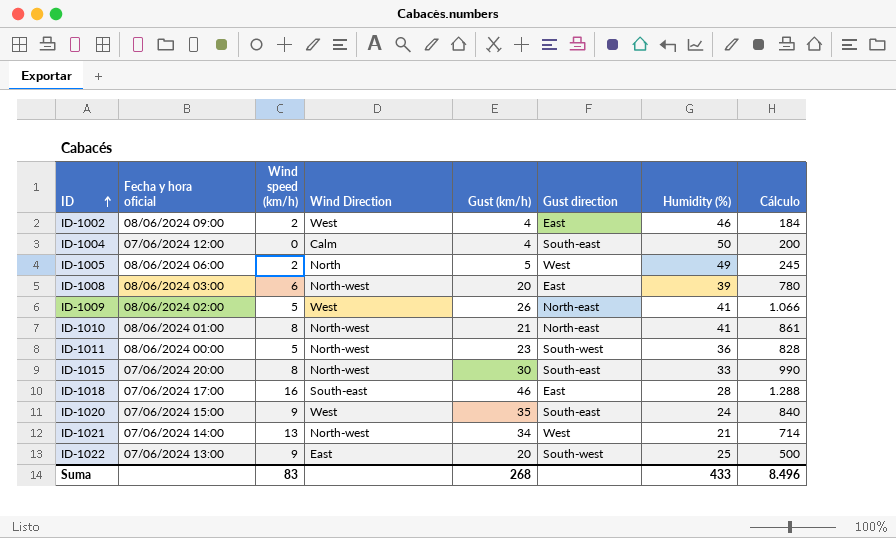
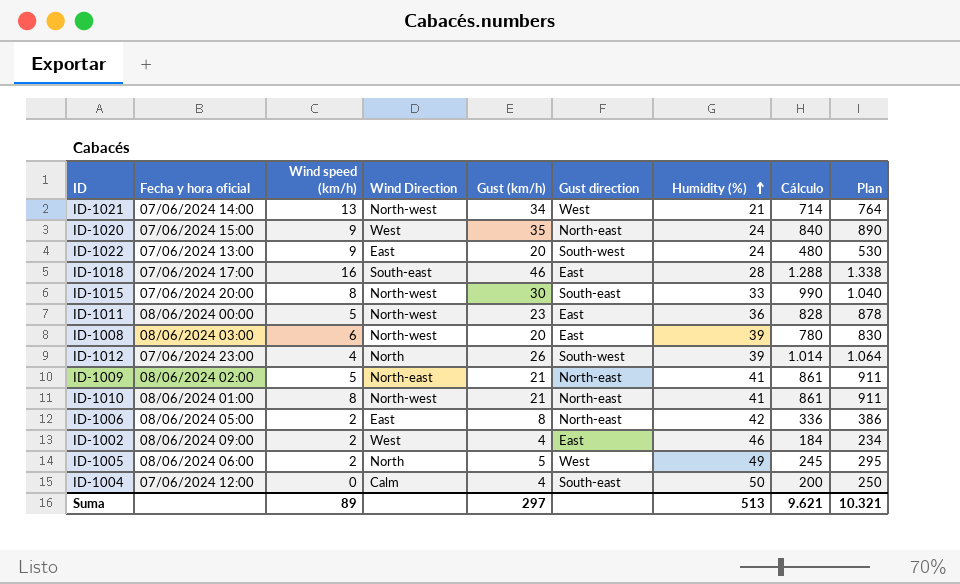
row order: ID ascending -> Humidity (%) ascending
column Plan | formula: none -> [Cálculo] + 50
ID-1020 | Gust direction: South-east -> North-east
ID-1022 | Humidity (%): 25 -> 24
ID-1022 | Cálculo: 500 -> 480
ID-1011 | Gust direction: South-west -> East
row ID-1012: none -> 07/06/2024 23:00 | 4 | North | 26 | South-west | 39 | 1.014 | 1.064
ID-1009 | Wind Direction: West -> North-east
ID-1009 | Gust (km/h): 26 -> 21
ID-1009 | Cálculo: 1.066 -> 861
row ID-1006: none -> 08/06/2024 05:00 | 2 | East | 8 | North-east | 42 | 336 | 386
Suma | Wind speed (km/h): 83 -> 89
Suma | Gust (km/h): 268 -> 297
Suma | Humidity (%): 433 -> 513
Suma | Cálculo: 8.496 -> 9.621

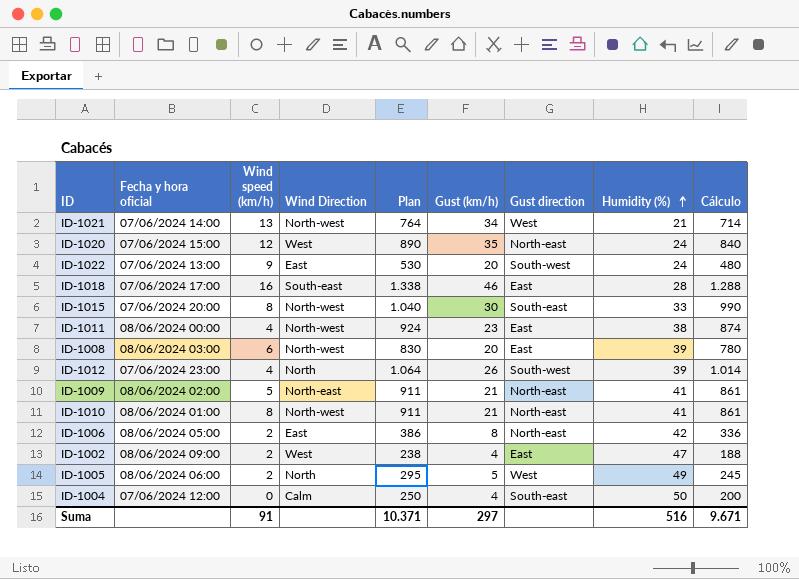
column Plan | position: 9 -> 5
ID-1020 | Wind speed (km/h): 9 -> 12
ID-1011 | Wind speed (km/h): 5 -> 4
ID-1011 | Plan: 878 -> 924
ID-1011 | Humidity (%): 36 -> 38
ID-1011 | Cálculo: 828 -> 874
ID-1002 | Plan: 234 -> 238
ID-1002 | Humidity (%): 46 -> 47
ID-1002 | Cálculo: 184 -> 188
Suma | Wind speed (km/h): 89 -> 91
Suma | Plan: 10.321 -> 10.371
Suma | Humidity (%): 513 -> 516
Suma | Cálculo: 9.621 -> 9.671

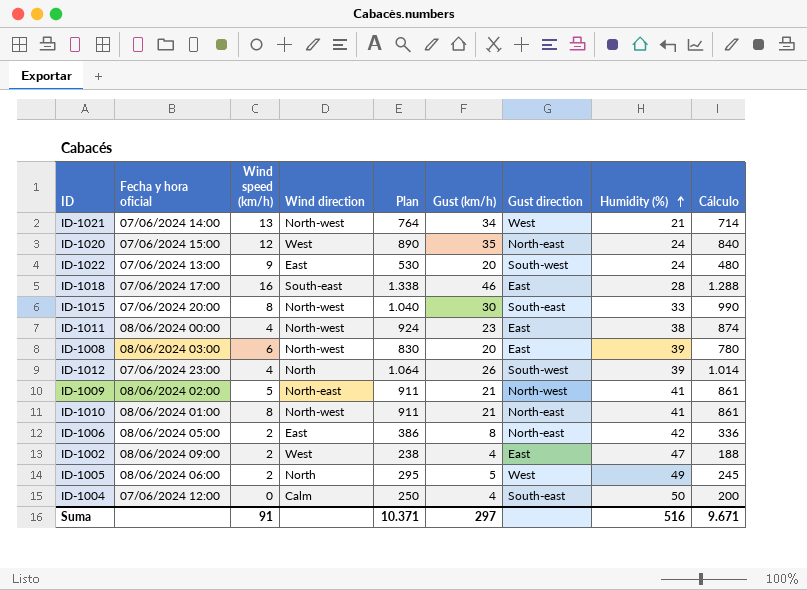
column name: Wind Direction -> Wind direction
ID-1009 | Gust direction: North-east -> North-west

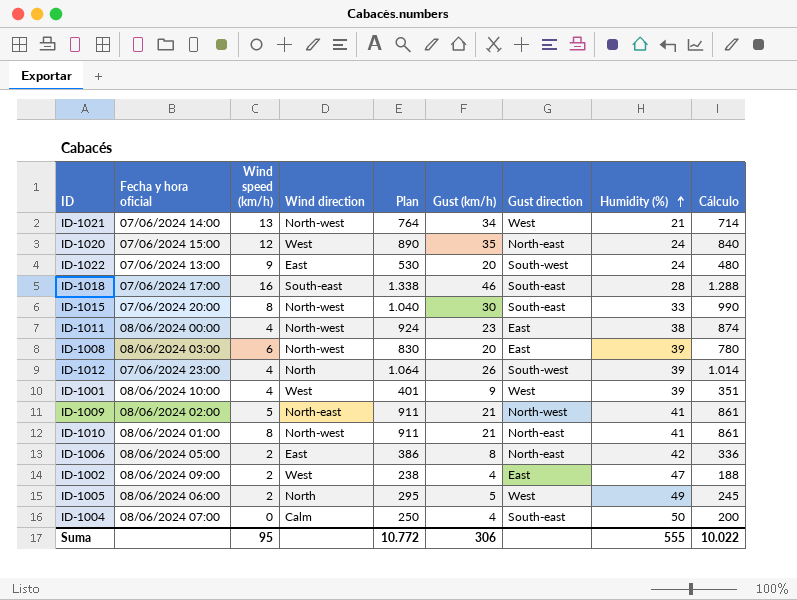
ID-1018 | Gust direction: East -> South-east
row ID-1001: none -> 08/06/2024 10:00 | 4 | West | 401 | 9 | West | 39 | 351
ID-1004 | Fecha y hora oficial: 07/06/2024 12:00 -> 08/06/2024 07:00
Suma | Wind speed (km/h): 91 -> 95
Suma | Plan: 10.371 -> 10.772
Suma | Gust (km/h): 297 -> 306
Suma | Humidity (%): 516 -> 555
Suma | Cálculo: 9.671 -> 10.022

